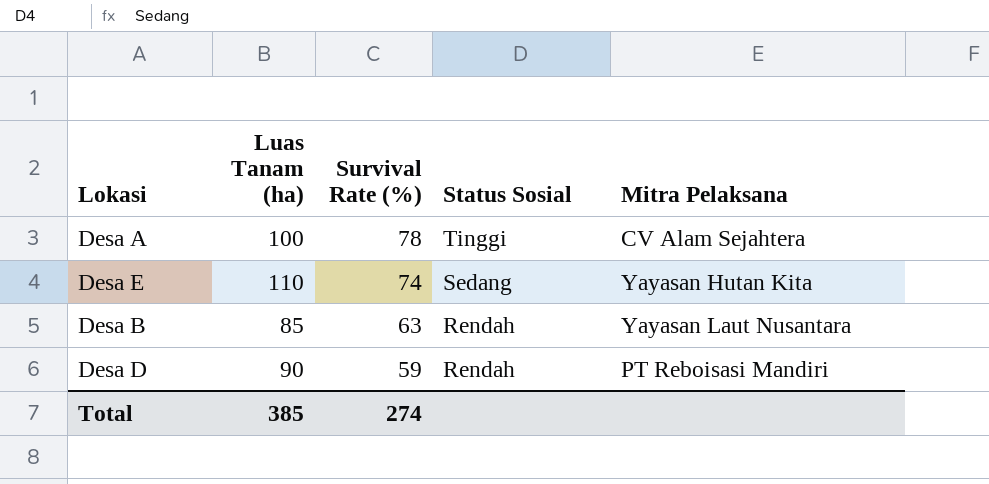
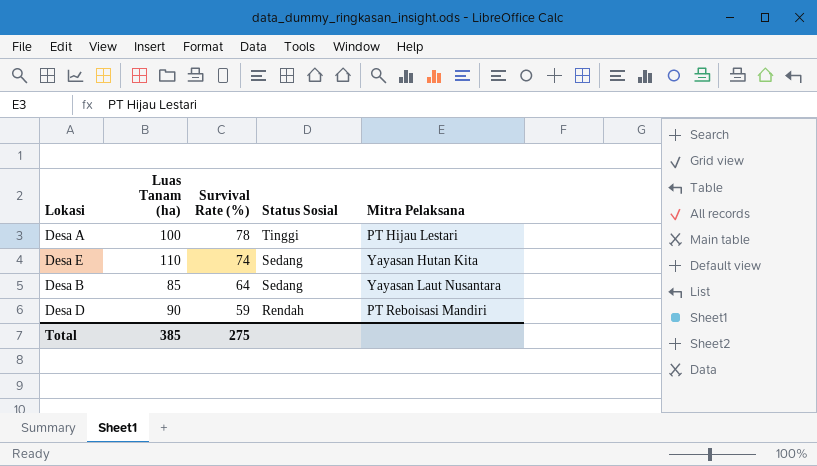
Desa A | Mitra Pelaksana: CV Alam Sejahtera -> PT Hijau Lestari
Desa B | Survival Rate (%): 63 -> 64
Desa B | Status Sosial: Rendah -> Sedang
Total | Survival Rate (%): 274 -> 275

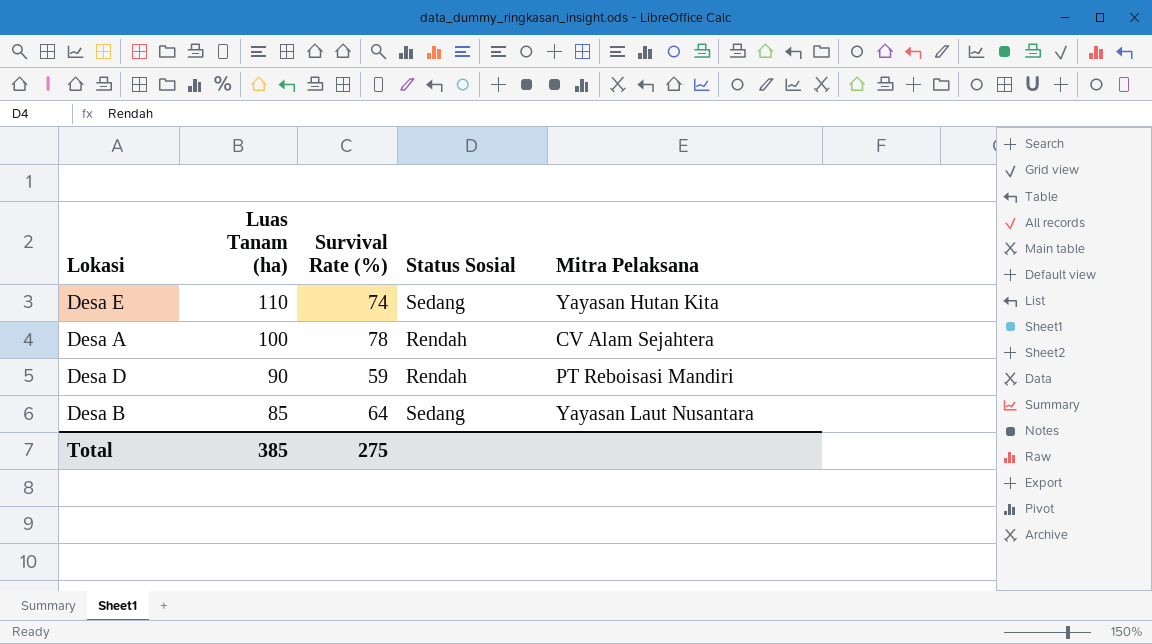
row order: Survival Rate (%) descending -> Luas Tanam (ha) descending
Desa A | Status Sosial: Tinggi -> Rendah
Desa A | Mitra Pelaksana: PT Hijau Lestari -> CV Alam Sejahtera

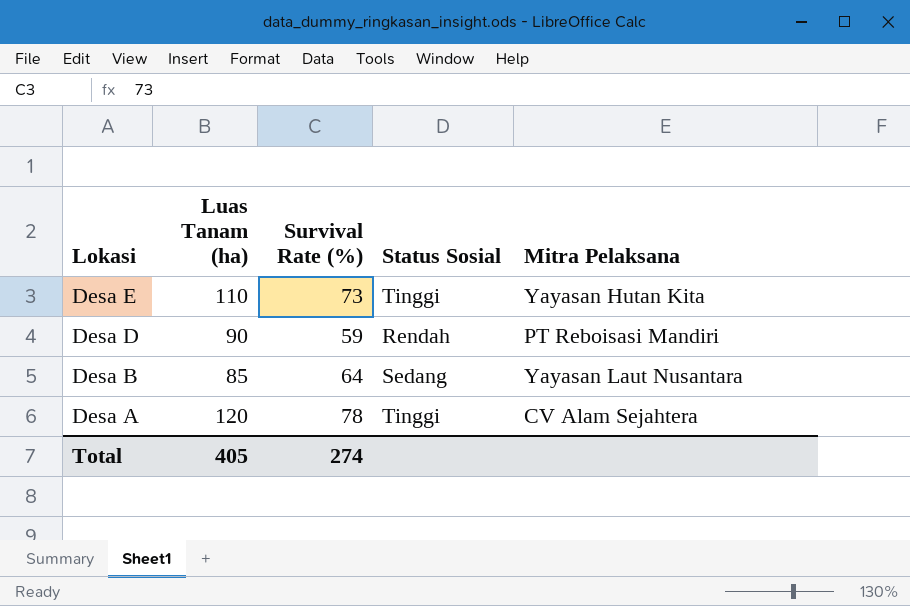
row order: Luas Tanam (ha) descending -> Lokasi descending
Desa E | Survival Rate (%): 74 -> 73
Desa E | Status Sosial: Sedang -> Tinggi
Desa A | Luas Tanam (ha): 100 -> 120
Desa A | Status Sosial: Rendah -> Tinggi
Total | Luas Tanam (ha): 385 -> 405
Total | Survival Rate (%): 275 -> 274

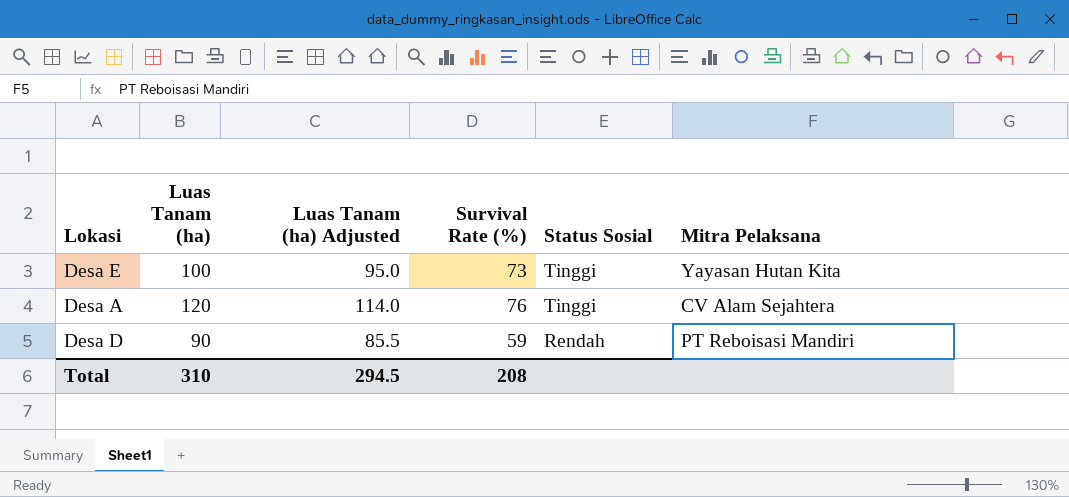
row order: Lokasi descending -> Status Sosial descending
column Luas Tanam (ha) Adjusted | formula: none -> [Luas Tanam (ha)] * 0.95
row Desa B: 85 | 64 | Sedang | Yayasan Laut Nusantara -> none
Desa E | Luas Tanam (ha): 110 -> 100
Desa A | Survival Rate (%): 78 -> 76
Total | Luas Tanam (ha): 405 -> 310
Total | Survival Rate (%): 274 -> 208

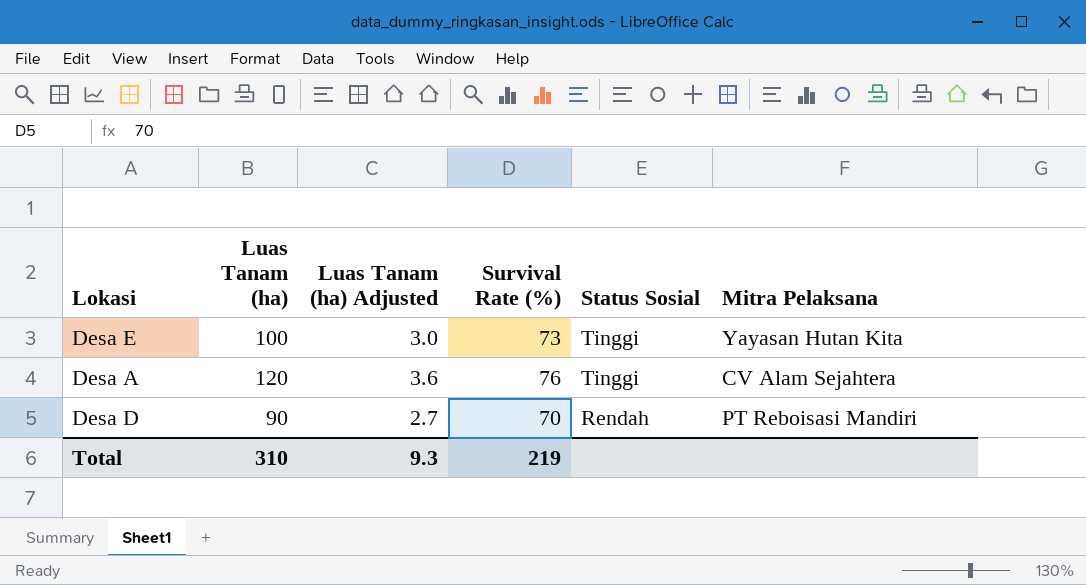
column Luas Tanam (ha) Adjusted | formula: [Luas Tanam (ha)] * 0.95 -> [Luas Tanam (ha)] * 0.03
Desa D | Survival Rate (%): 59 -> 70
Total | Luas Tanam (ha) Adjusted: 294.5 -> 9.3
Total | Survival Rate (%): 208 -> 219

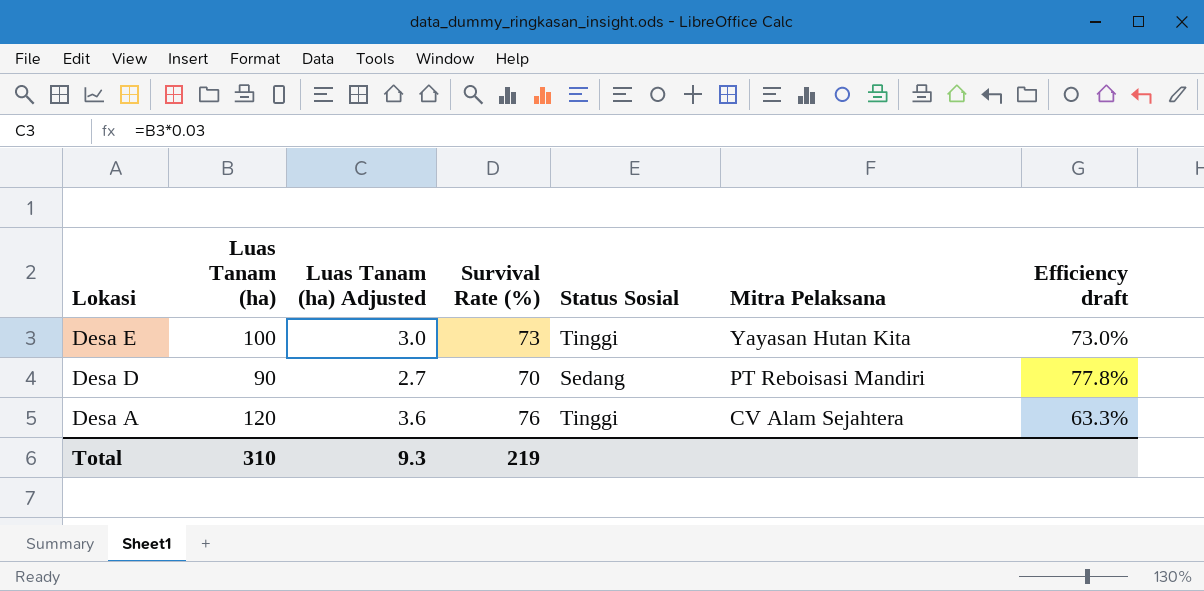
row order: Status Sosial descending -> Lokasi descending
column Efficiency draft | formula: none -> [Survival Rate (%)] / [Luas Tanam (ha)]
Desa D | Status Sosial: Rendah -> Sedang

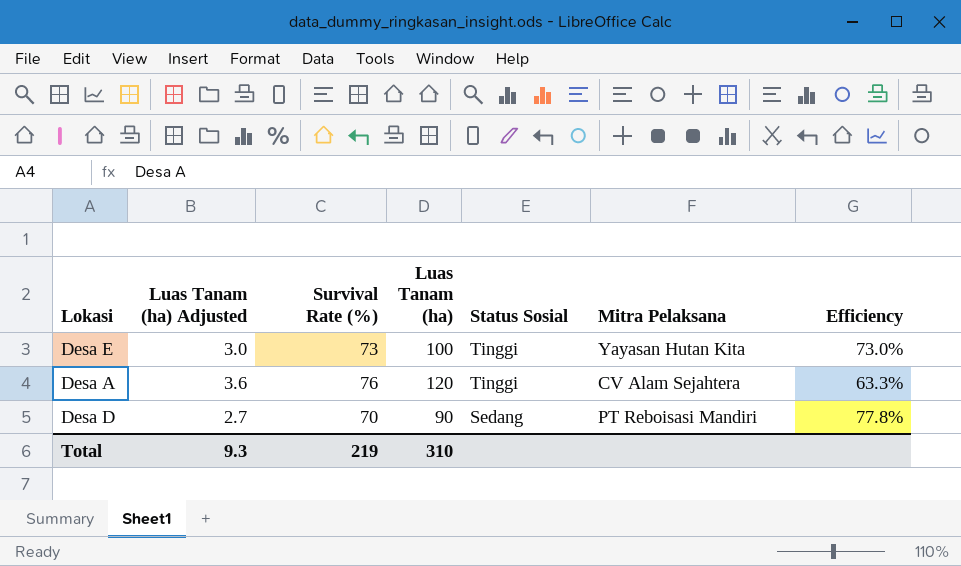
row order: Lokasi descending -> Status Sosial descending
column Luas Tanam (ha) | position: 2 -> 4
column name: Efficiency draft -> Efficiency

